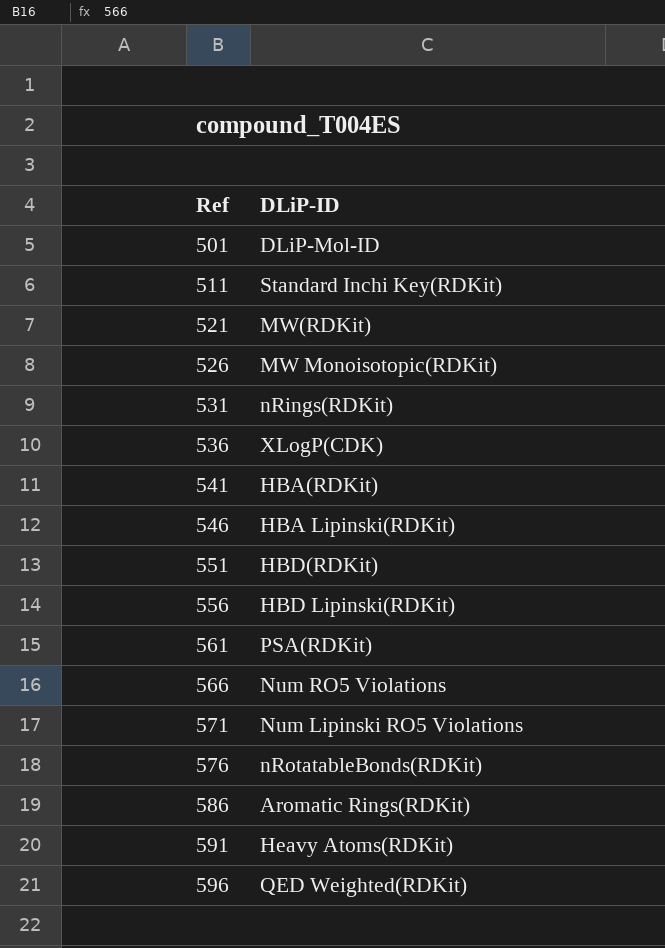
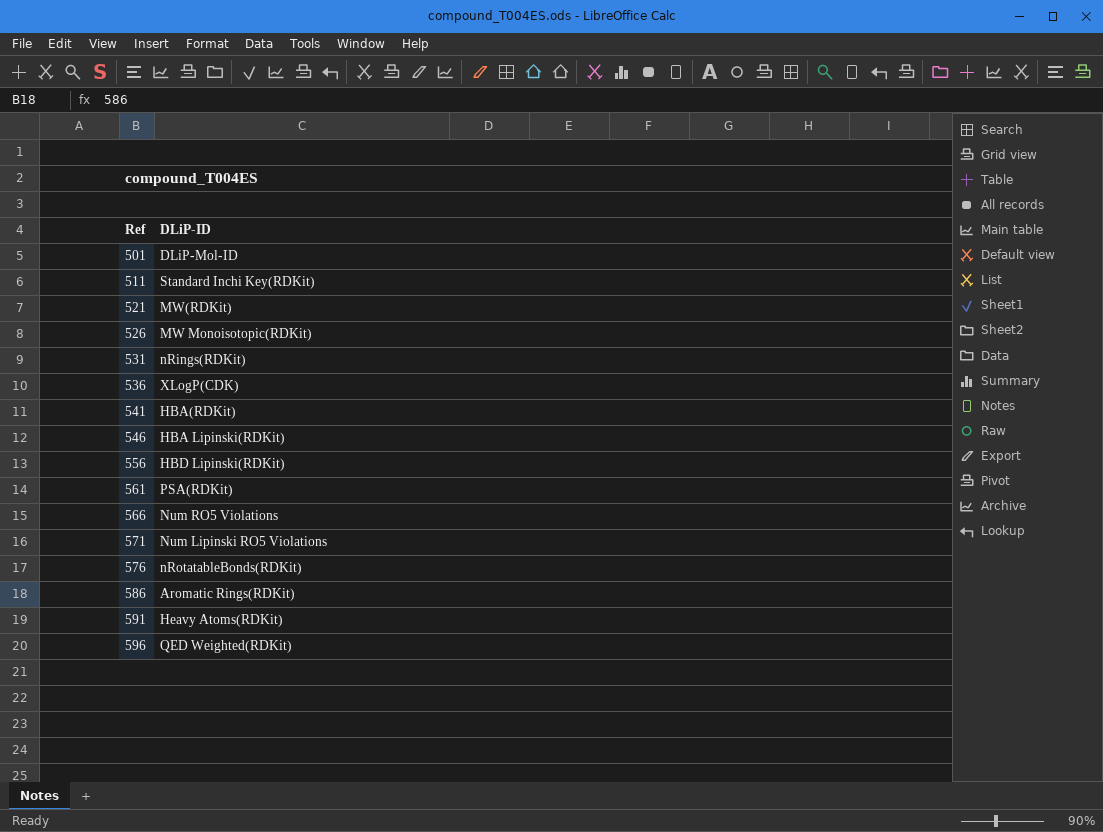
row 551: HBD(RDKit) -> none

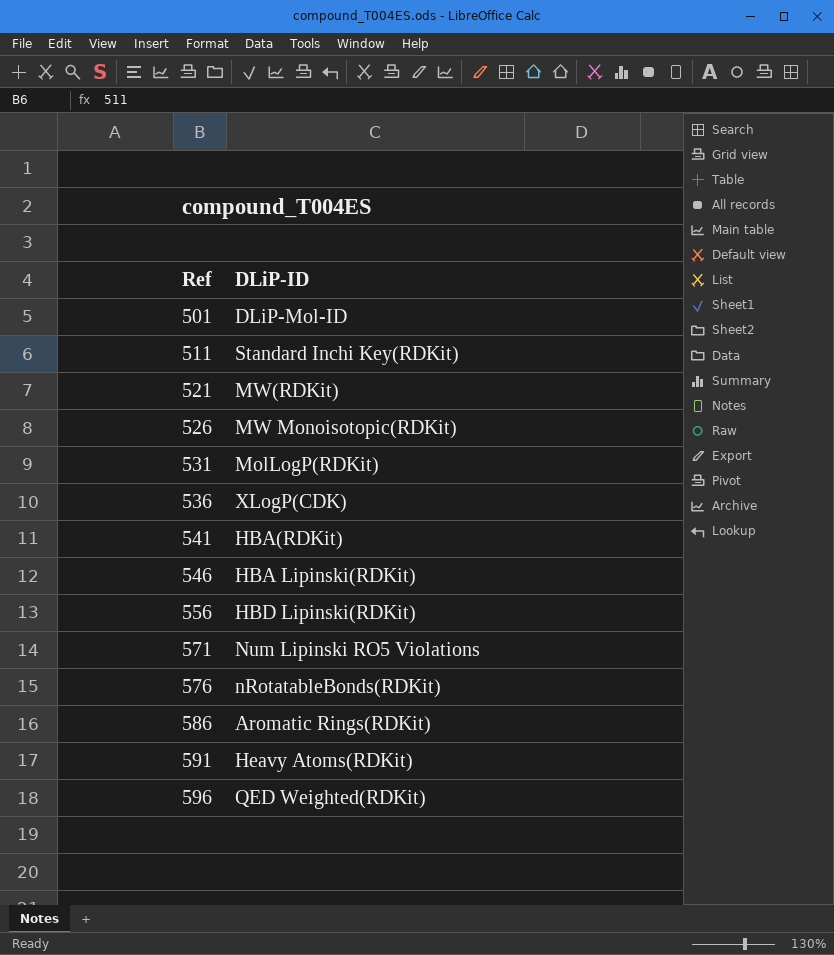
row 561: PSA(RDKit) -> none
row 566: Num RO5 Violations -> none
531 | DLiP-ID: nRings(RDKit) -> MolLogP(RDKit)

